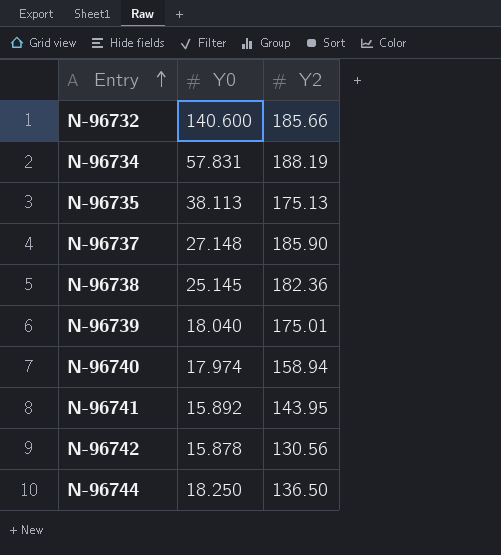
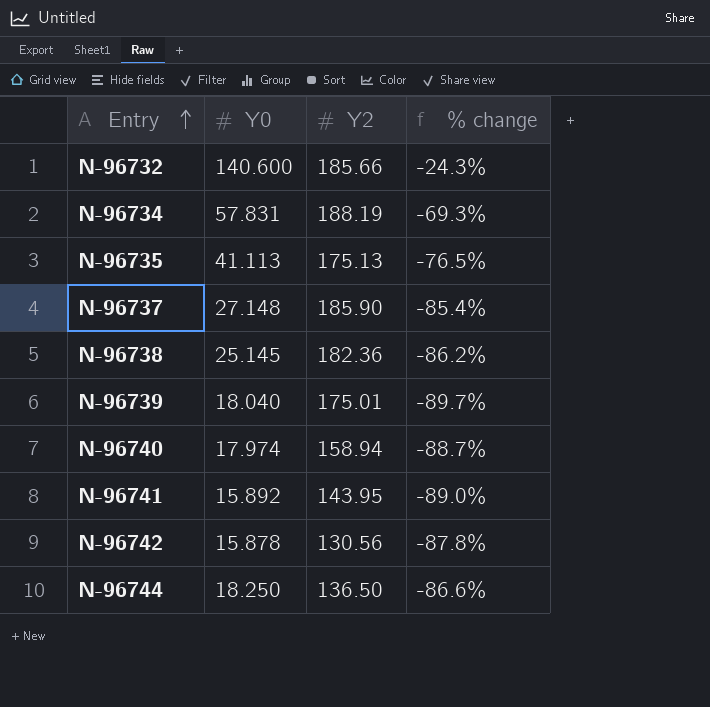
column % change | formula: none -> ([Y0] - [Y2]) / [Y2]
N-96735 | Y0: 38.113 -> 41.113

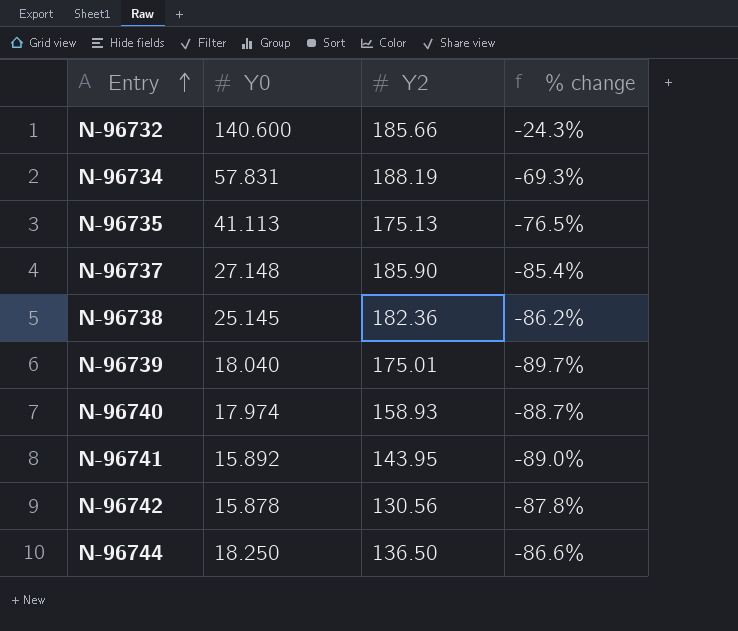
N-96740 | Y2: 158.94 -> 158.93

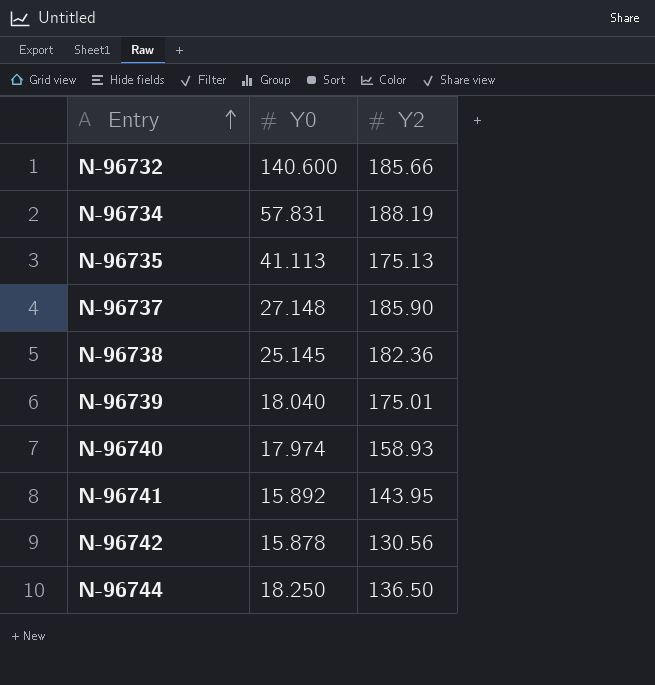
column % change | formula: ([Y0] - [Y2]) / [Y2] -> none

